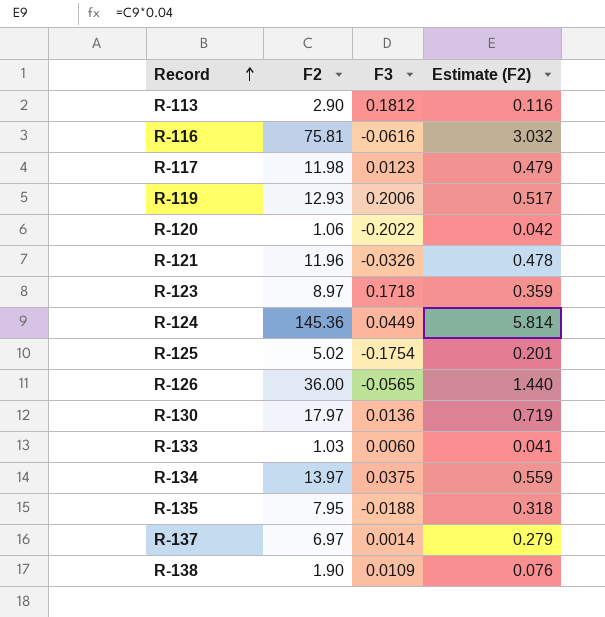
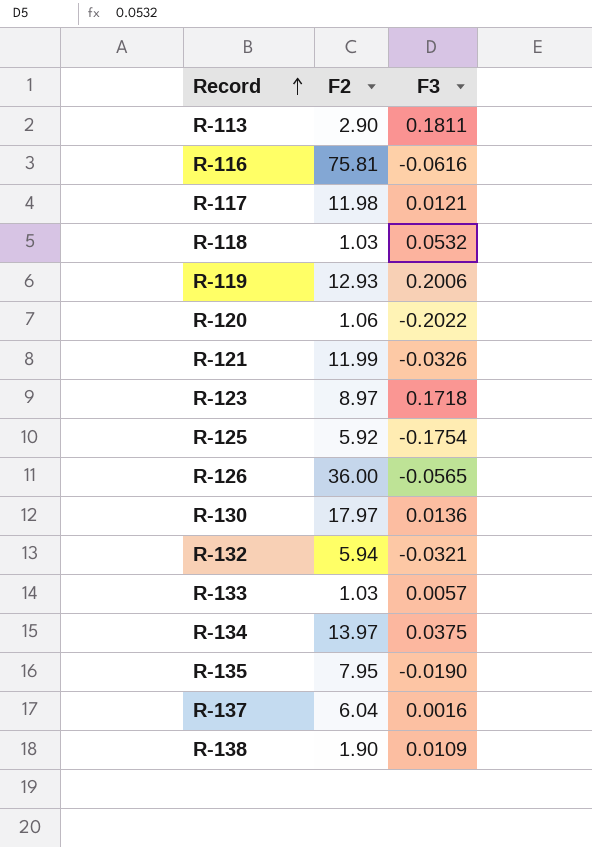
column Estimate (F2) | formula: [F2] * 0.04 -> none
row R-124: 145.36 | 0.0449 | 5.814 -> none
R-113 | F3: 0.1812 -> 0.1811
R-117 | F3: 0.0123 -> 0.0121
row R-118: none -> 1.03 | 0.0532
R-121 | F2: 11.96 -> 11.99
R-125 | F2: 5.02 -> 5.92
row R-132: none -> 5.94 | -0.0321
R-133 | F3: 0.0060 -> 0.0057
R-135 | F3: -0.0188 -> -0.0190
R-137 | F2: 6.97 -> 6.04
R-137 | F3: 0.0014 -> 0.0016

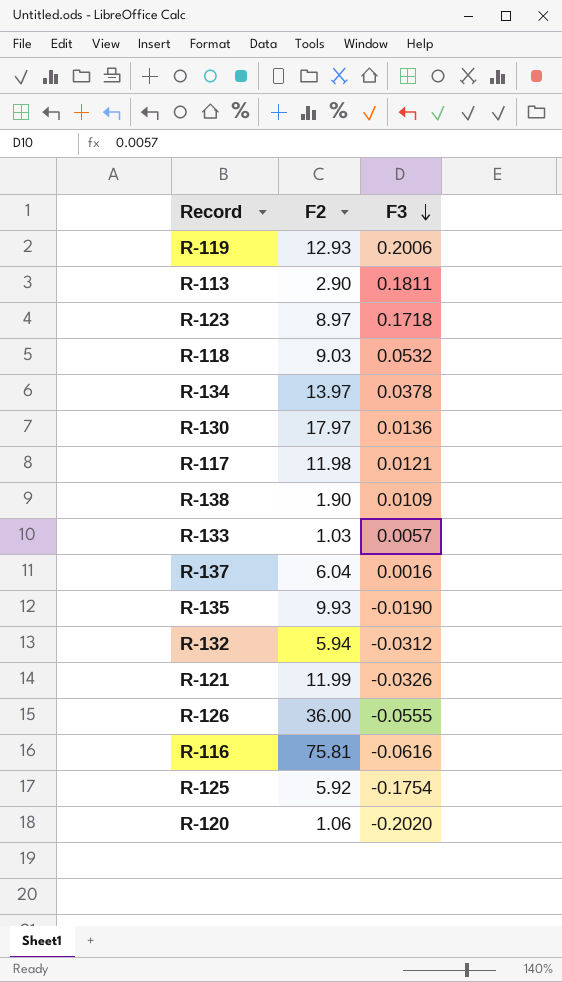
row order: Record ascending -> F3 descending
R-118 | F2: 1.03 -> 9.03
R-134 | F3: 0.0375 -> 0.0378
R-135 | F2: 7.95 -> 9.93
R-132 | F3: -0.0321 -> -0.0312
R-126 | F3: -0.0565 -> -0.0555
R-120 | F3: -0.2022 -> -0.2020

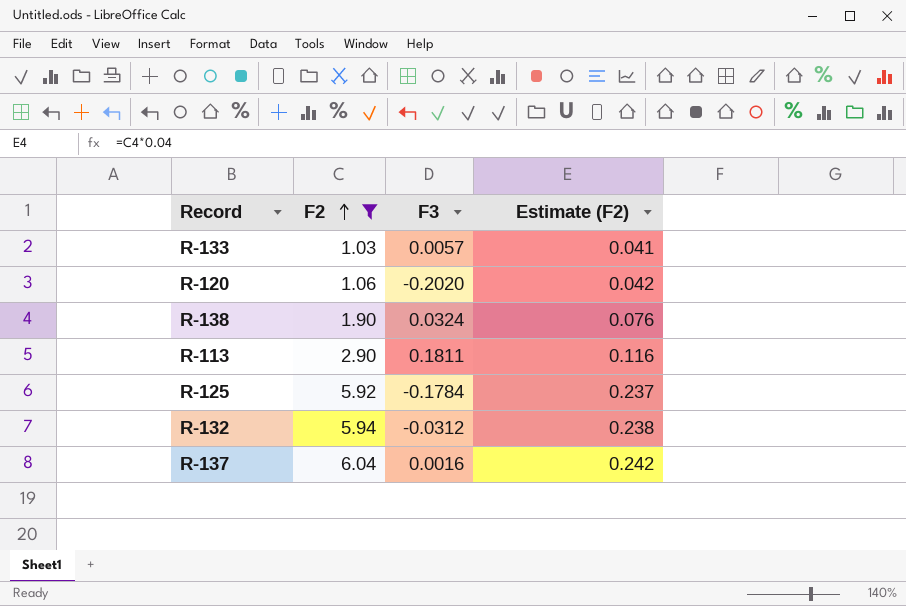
filter: none -> F2 <= 6.04
row order: F3 descending -> F2 ascending
column Estimate (F2) | formula: none -> [F2] * 0.04
R-138 | F3: 0.0109 -> 0.0324
R-125 | F3: -0.1754 -> -0.1784

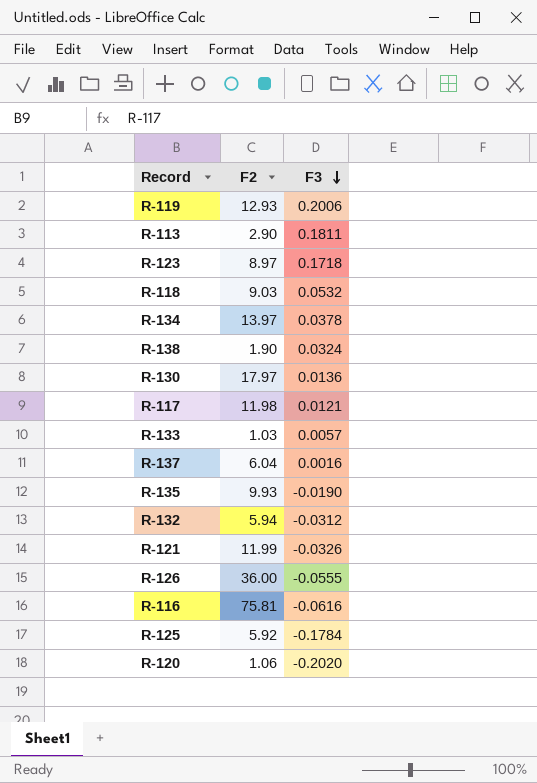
filter: F2 <= 6.04 -> none
row order: F2 ascending -> F3 descending
column Estimate (F2) | formula: [F2] * 0.04 -> none

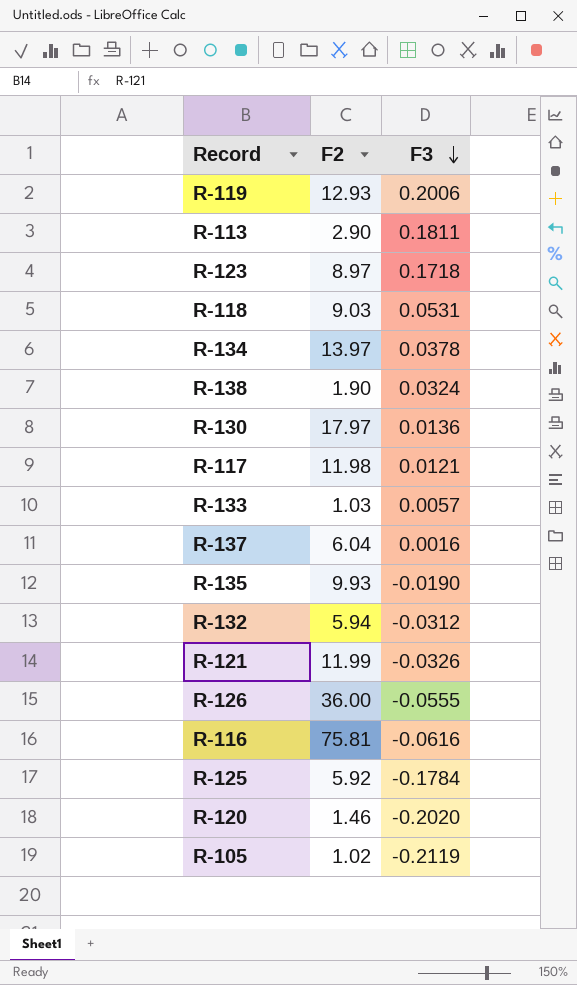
R-118 | F3: 0.0532 -> 0.0531
R-120 | F2: 1.06 -> 1.46
row R-105: none -> 1.02 | -0.2119

